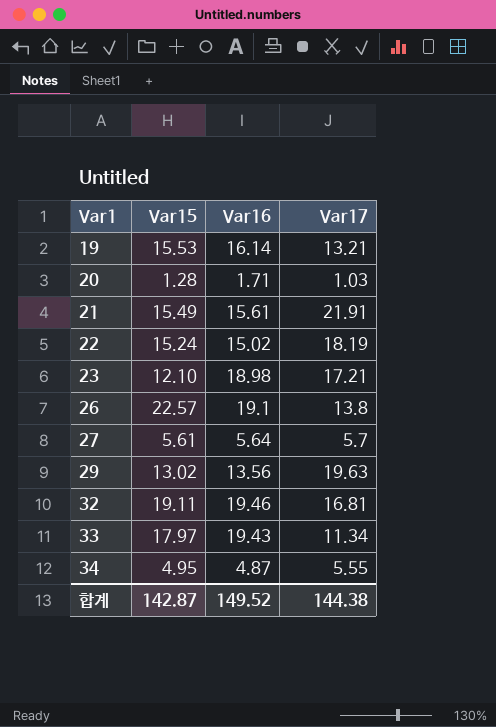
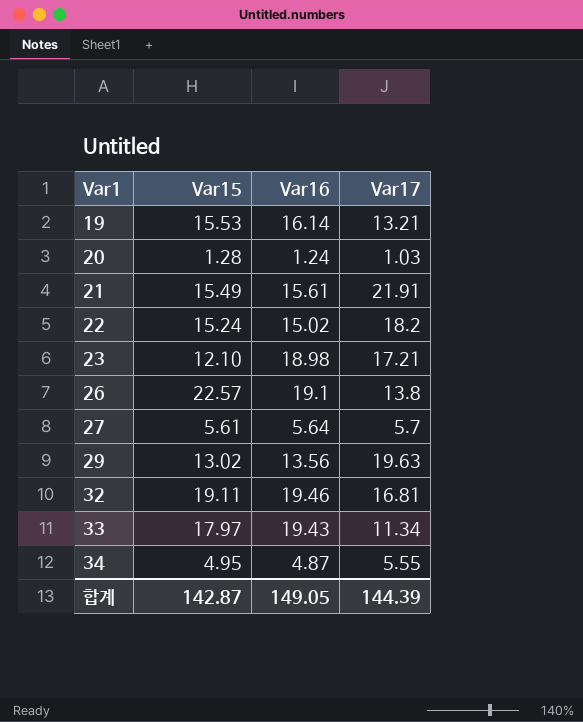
20 | Var16: 1.71 -> 1.24
22 | Var17: 18.19 -> 18.2
합계 | Var16: 149.52 -> 149.05
합계 | Var17: 144.38 -> 144.39

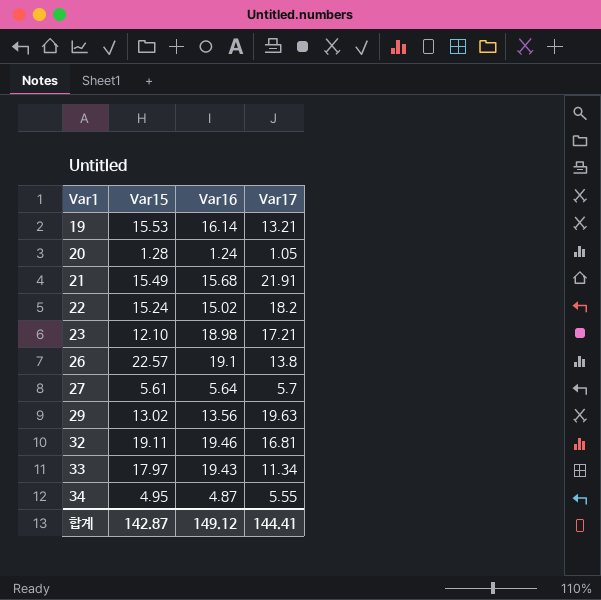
20 | Var17: 1.03 -> 1.05
21 | Var16: 15.61 -> 15.68
합계 | Var16: 149.05 -> 149.12
합계 | Var17: 144.39 -> 144.41

